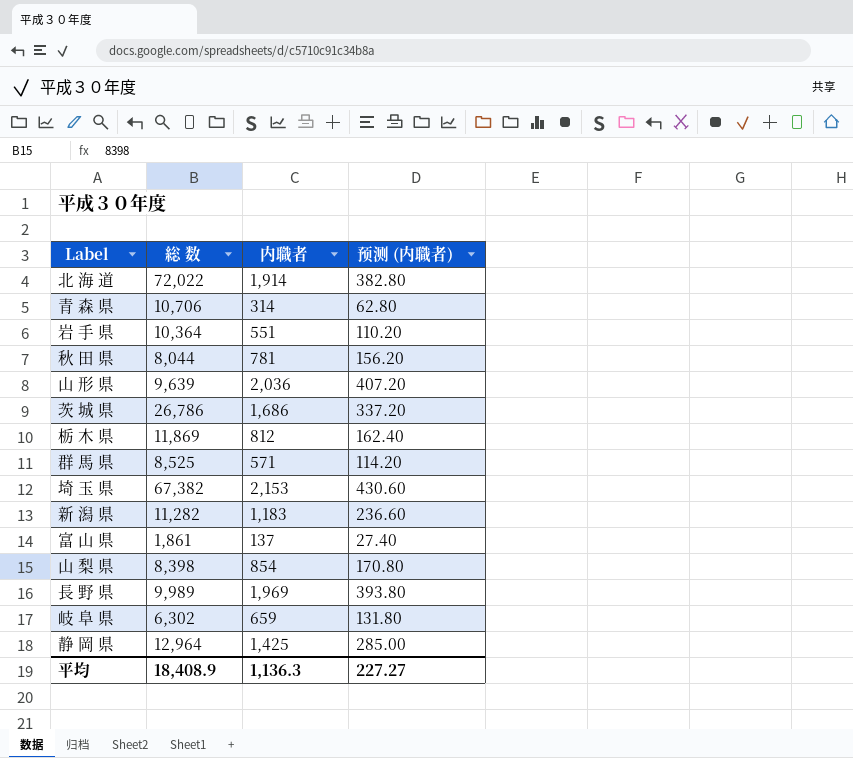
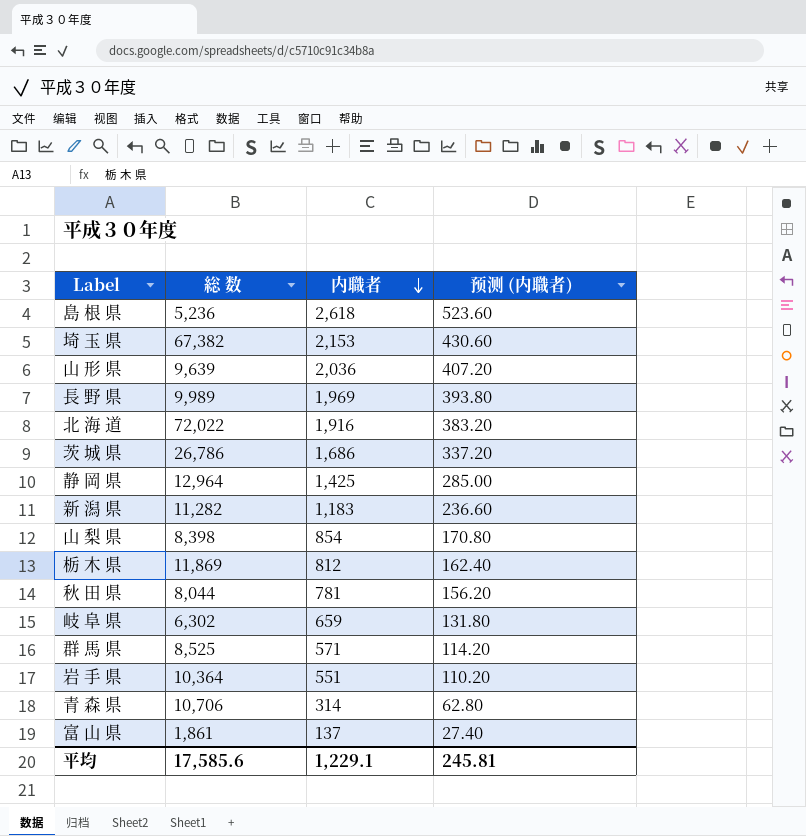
row order: none -> 内職者 descending
row 島 根 県: none -> 5,236 | 2,618 | 523.60
北 海 道 | 内職者: 1,914 -> 1,916
北 海 道 | 预测 (内職者): 382.80 -> 383.20
平均 | 総 数: 18,408.9 -> 17,585.6
平均 | 内職者: 1,136.3 -> 1,229.1
平均 | 预测 (内職者): 227.27 -> 245.81

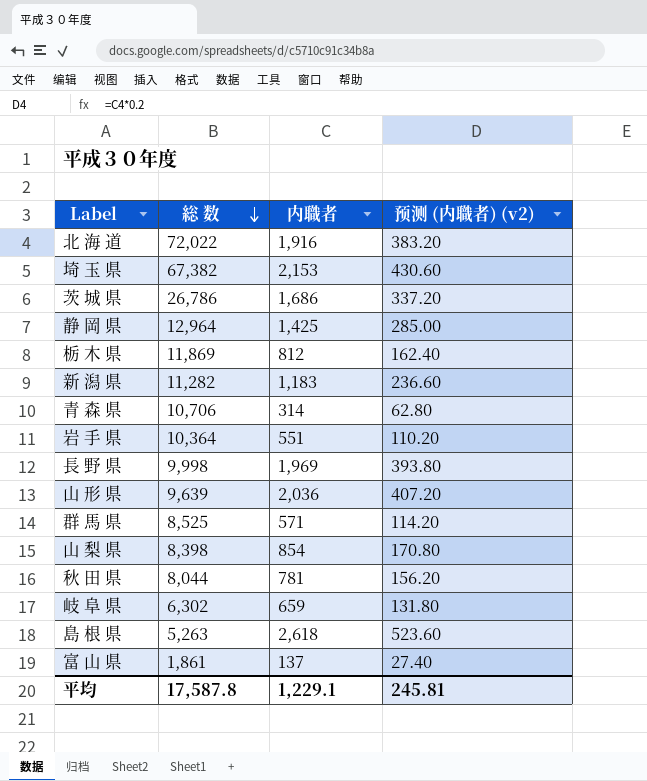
row order: 内職者 descending -> 総 数 descending
column name: 预测 (内職者) -> 预测 (内職者) (v2)
長 野 県 | 総 数: 9,989 -> 9,998
島 根 県 | 総 数: 5,236 -> 5,263
平均 | 総 数: 17,585.6 -> 17,587.8

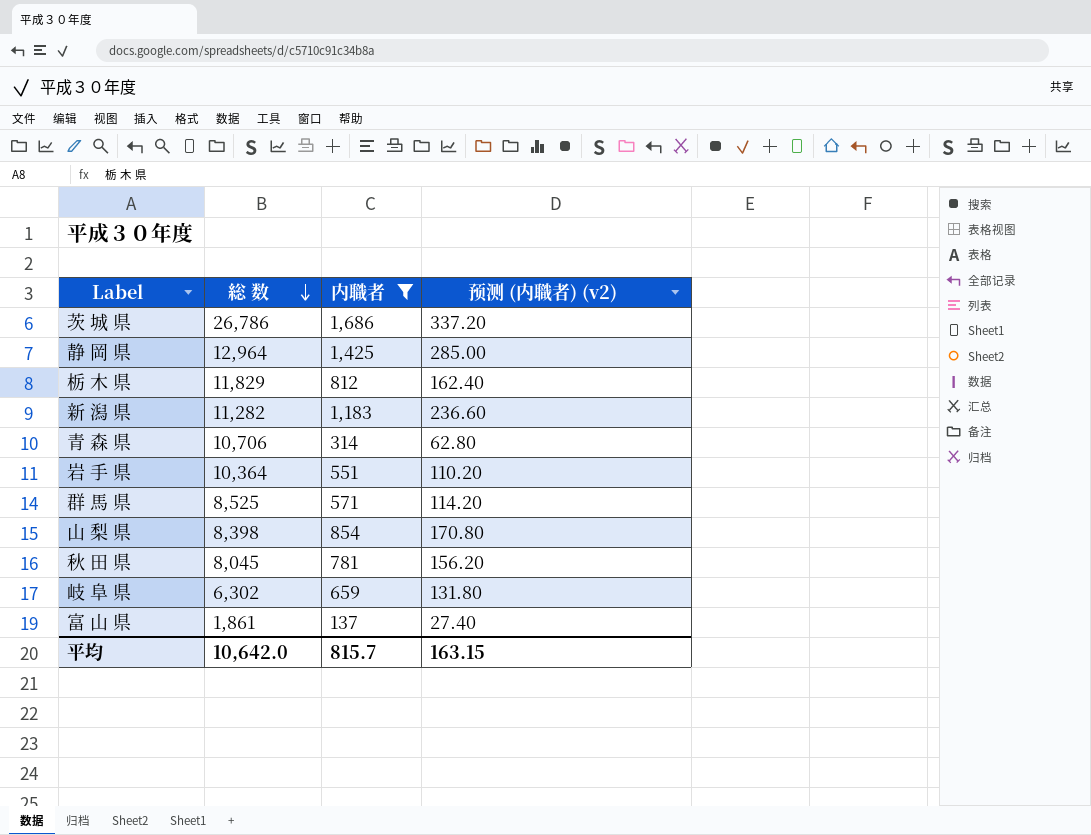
filter: none -> 内職者 <= 1,686
栃 木 県 | 総 数: 11,869 -> 11,829
秋 田 県 | 総 数: 8,044 -> 8,045
平均 | 総 数: 17,587.8 -> 10,642.0
平均 | 内職者: 1,229.1 -> 815.7
平均 | 预测 (内職者) (v2): 245.81 -> 163.15

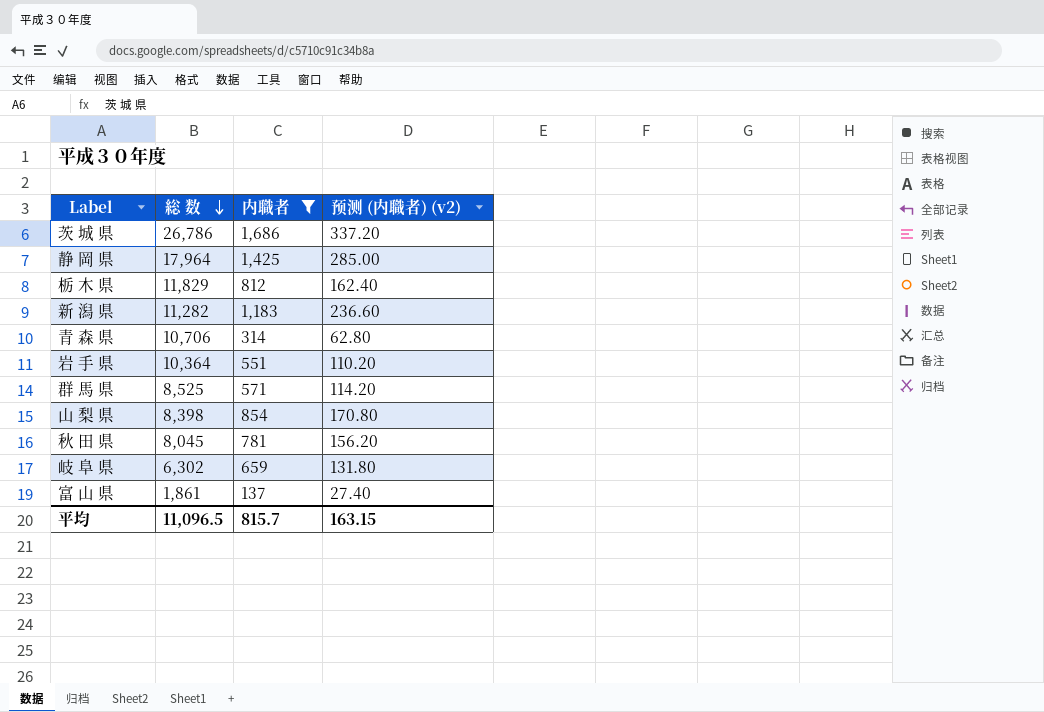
静 岡 県 | 総 数: 12,964 -> 17,964
平均 | 総 数: 10,642.0 -> 11,096.5

